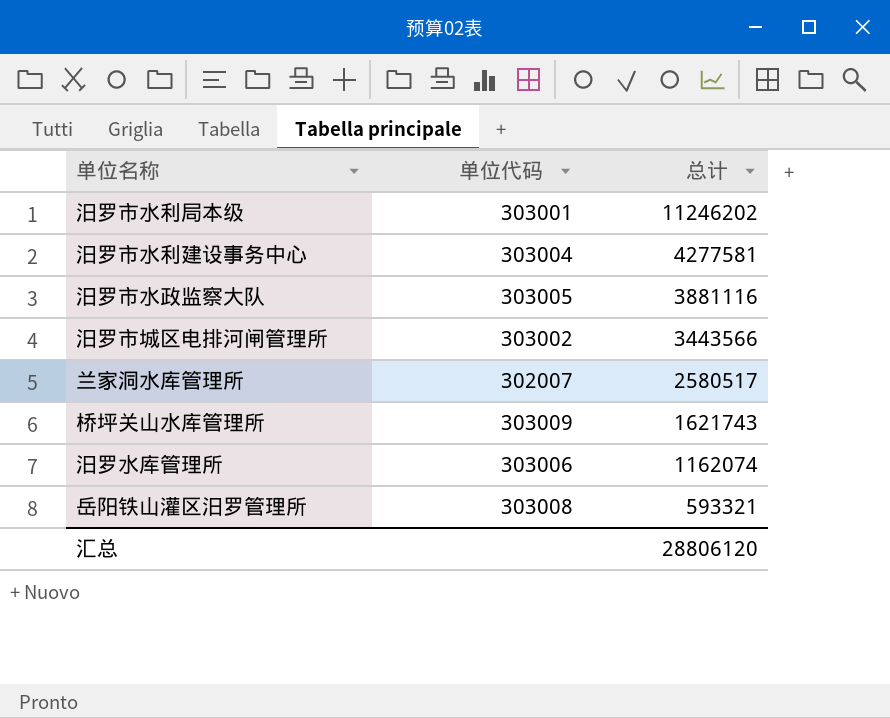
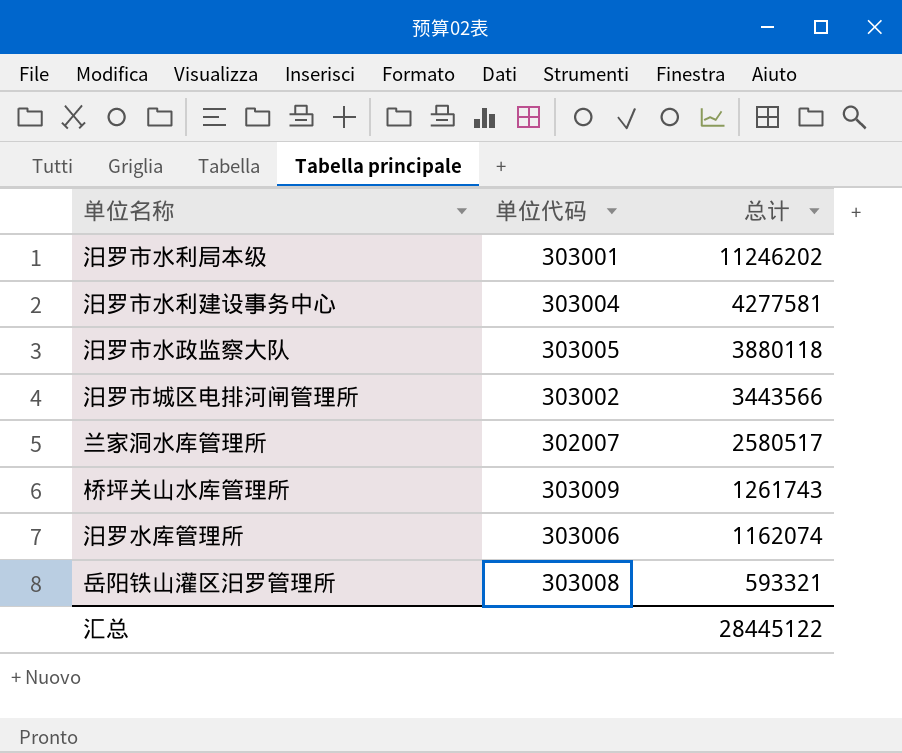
汨罗市水政监察大队 | 总计: 3881116 -> 3880118
桥坪关山水库管理所 | 总计: 1621743 -> 1261743
汇总 | 总计: 28806120 -> 28445122

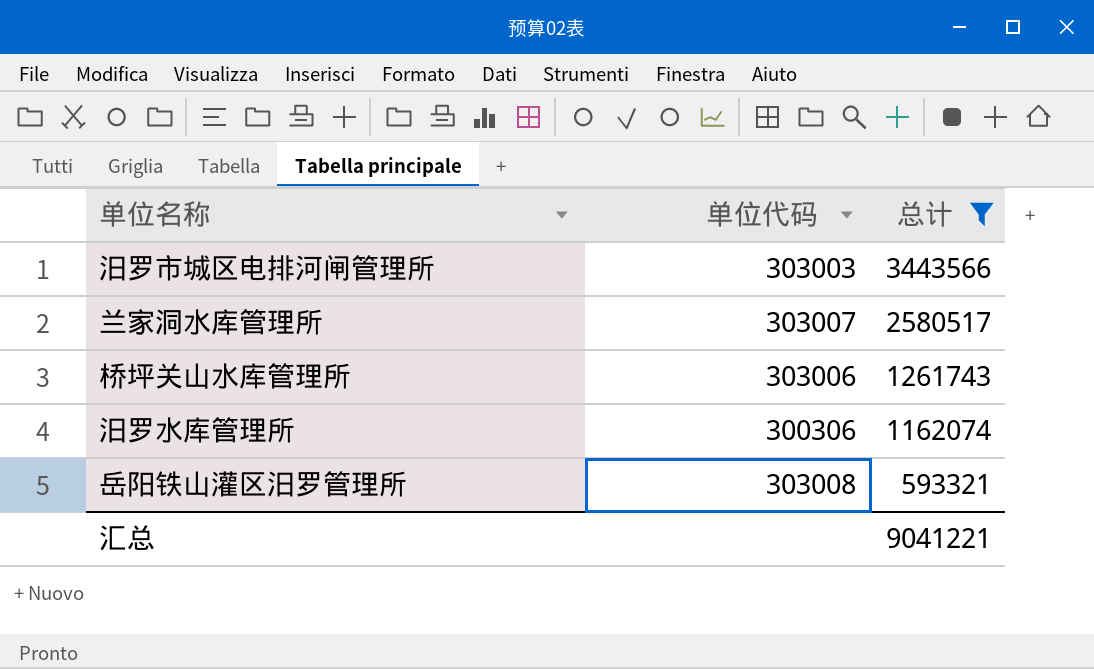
filter: none -> 总计 <= 3443566
汨罗市城区电排河闸管理所 | 单位代码: 303002 -> 303003
兰家洞水库管理所 | 单位代码: 302007 -> 303007
桥坪关山水库管理所 | 单位代码: 303009 -> 303006
汨罗水库管理所 | 单位代码: 303006 -> 300306
汇总 | 总计: 28445122 -> 9041221

